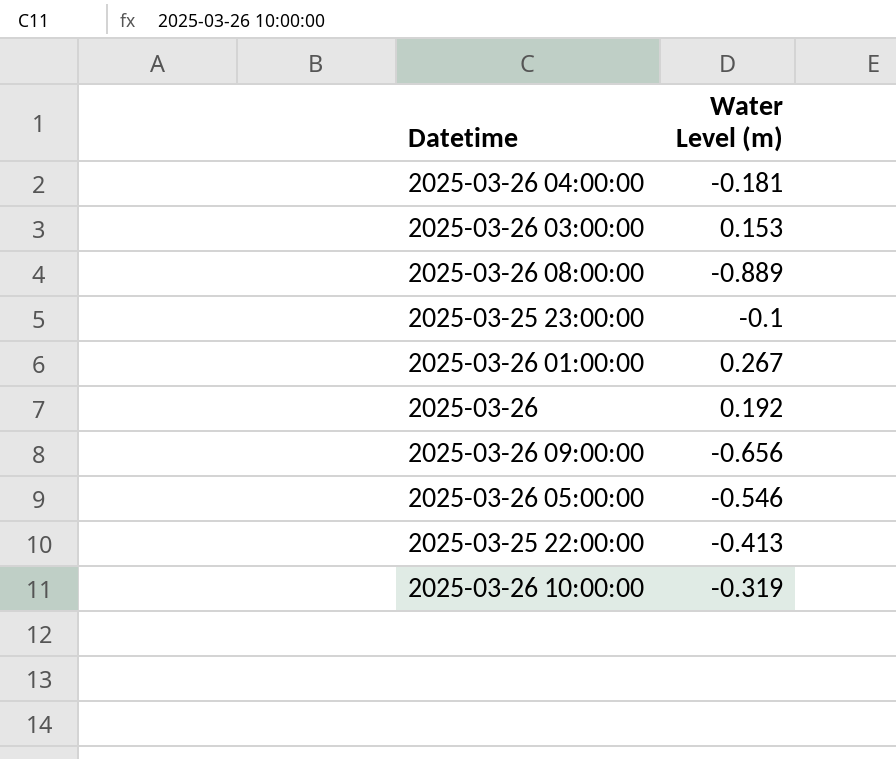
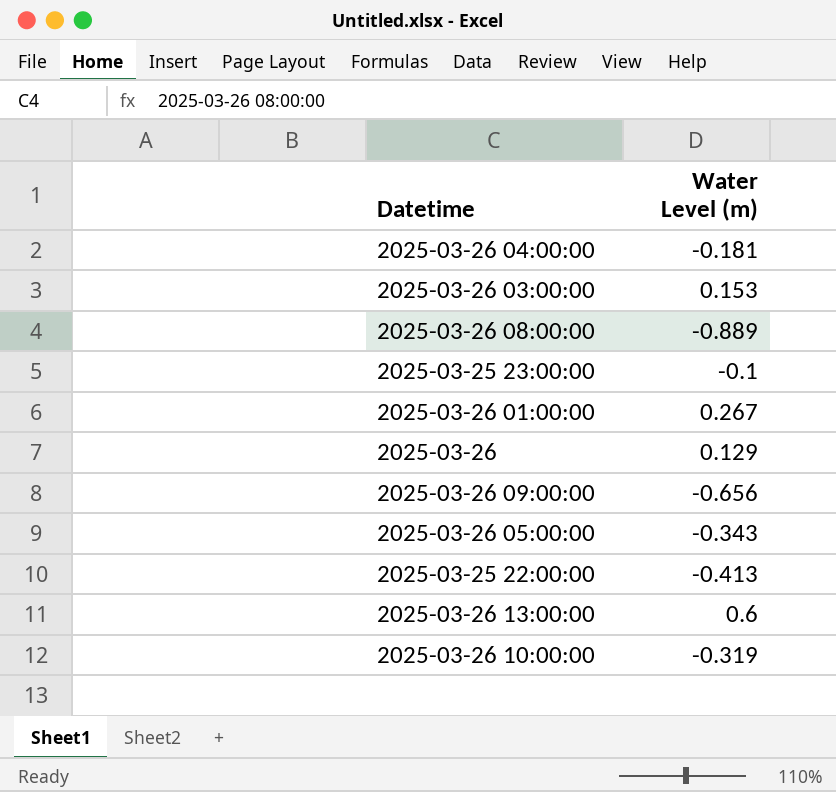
2025-03-26 | Water Level (m): 0.192 -> 0.129
2025-03-26 05:00:00 | Water Level (m): -0.546 -> -0.343
row 2025-03-26 13:00:00: none -> 0.6

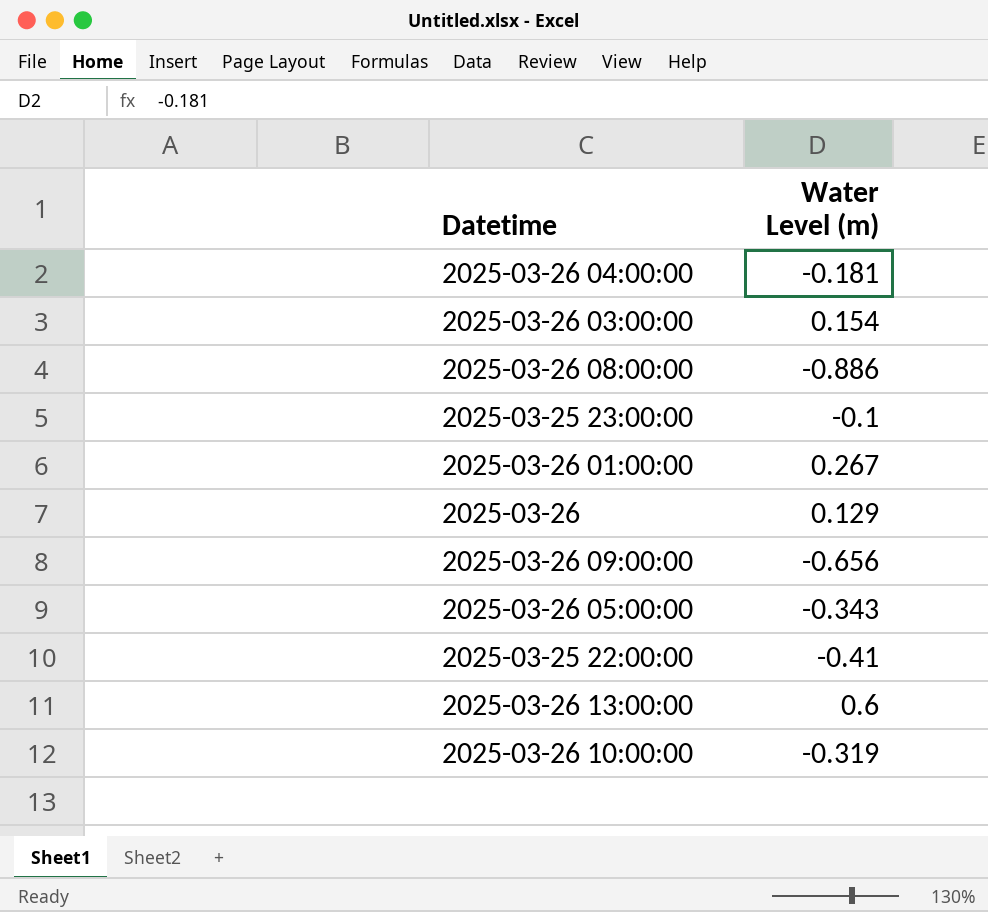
2025-03-26 03:00:00 | Water Level (m): 0.153 -> 0.154
2025-03-26 08:00:00 | Water Level (m): -0.889 -> -0.886
2025-03-25 22:00:00 | Water Level (m): -0.413 -> -0.41

